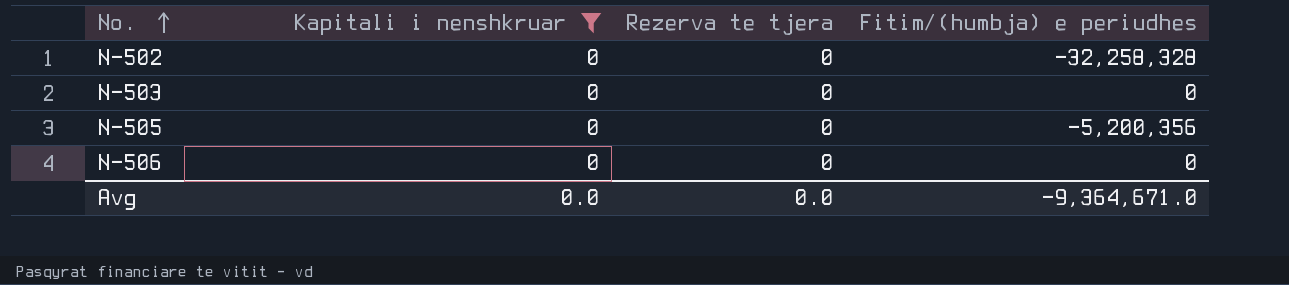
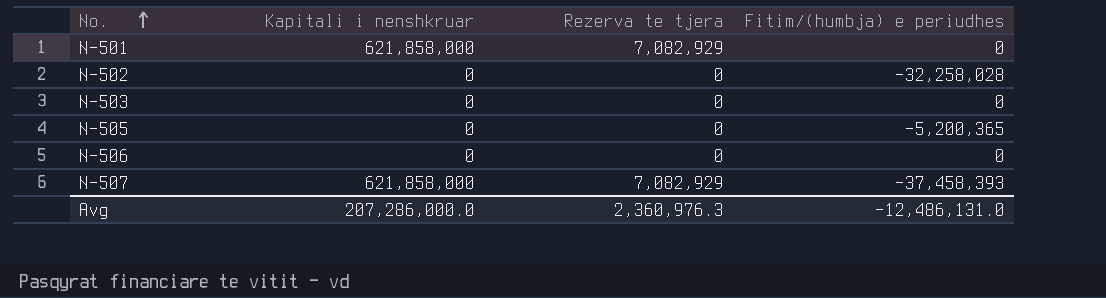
filter: Kapitali i nenshkruar = 0 -> none
N-502 | Fitim/(humbja) e periudhes: -32,258,328 -> -32,258,028
N-505 | Fitim/(humbja) e periudhes: -5,200,356 -> -5,200,365
Avg | Kapitali i nenshkruar: 0.0 -> 207,286,000.0
Avg | Rezerva te tjera: 0.0 -> 2,360,976.3
Avg | Fitim/(humbja) e periudhes: -9,364,671.0 -> -12,486,131.0

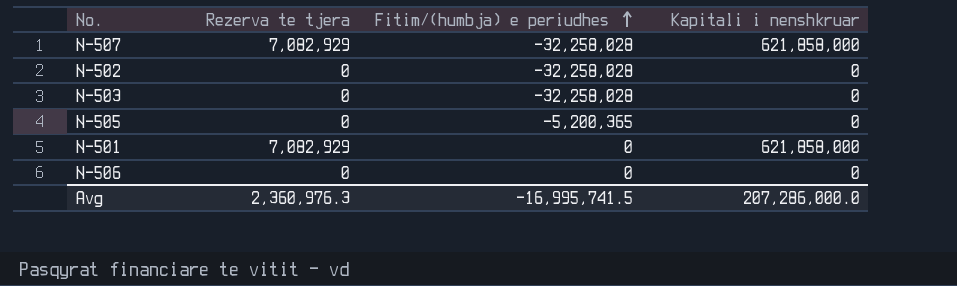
row order: No. ascending -> Fitim/(humbja) e periudhes ascending
column Kapitali i nenshkruar | position: 2 -> 4
N-507 | Fitim/(humbja) e periudhes: -37,458,393 -> -32,258,028
N-503 | Fitim/(humbja) e periudhes: 0 -> -32,258,028
Avg | Fitim/(humbja) e periudhes: -12,486,131.0 -> -16,995,741.5

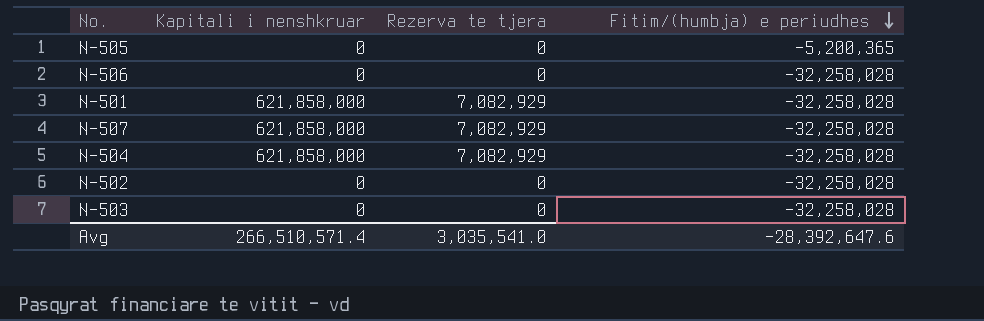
row order: Fitim/(humbja) e periudhes ascending -> Fitim/(humbja) e periudhes descending
column Kapitali i nenshkruar | position: 4 -> 2
N-506 | Fitim/(humbja) e periudhes: 0 -> -32,258,028
N-501 | Fitim/(humbja) e periudhes: 0 -> -32,258,028
row N-504: none -> 621,858,000 | 7,082,929 | -32,258,028
Avg | Kapitali i nenshkruar: 207,286,000.0 -> 266,510,571.4
Avg | Rezerva te tjera: 2,360,976.3 -> 3,035,541.0
Avg | Fitim/(humbja) e periudhes: -16,995,741.5 -> -28,392,647.6

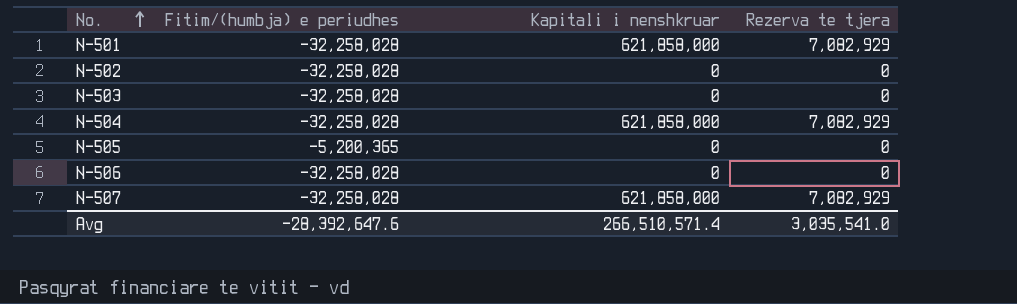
row order: Fitim/(humbja) e periudhes descending -> No. ascending
column Fitim/(humbja) e periudhes | position: 4 -> 2

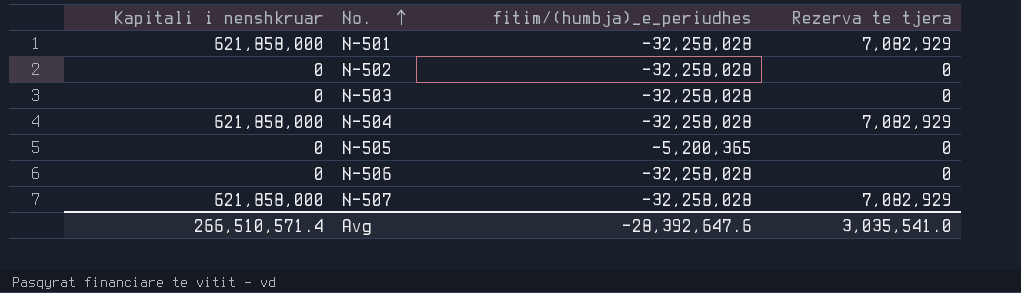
column Kapitali i nenshkruar | position: 3 -> 1
column name: Fitim/(humbja) e periudhes -> fitim/(humbja)_e_periudhes

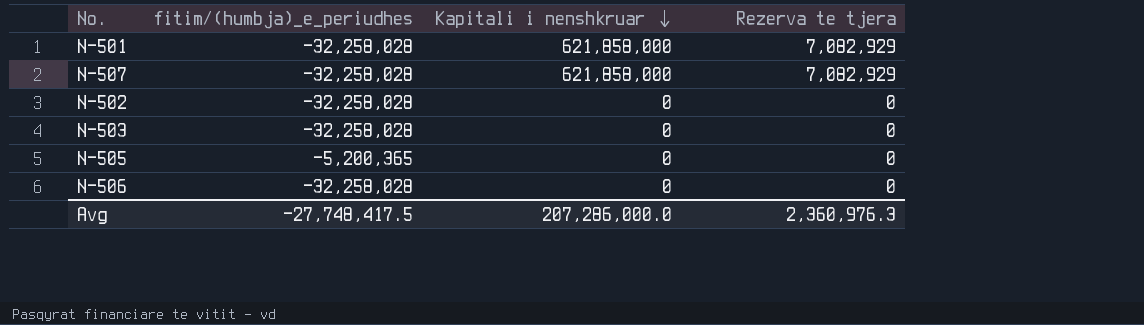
row order: No. ascending -> Kapitali i nenshkruar descending
column Kapitali i nenshkruar | position: 1 -> 3
row N-504: 621,858,000 | -32,258,028 | 7,082,929 -> none
Avg | fitim/(humbja)_e_periudhes: -28,392,647.6 -> -27,748,417.5
Avg | Kapitali i nenshkruar: 266,510,571.4 -> 207,286,000.0
Avg | Rezerva te tjera: 3,035,541.0 -> 2,360,976.3

